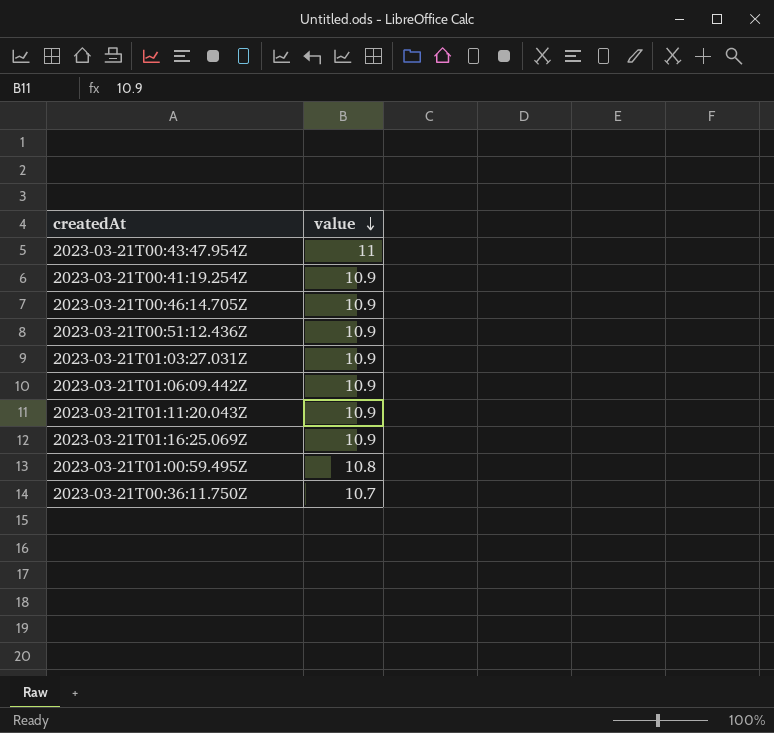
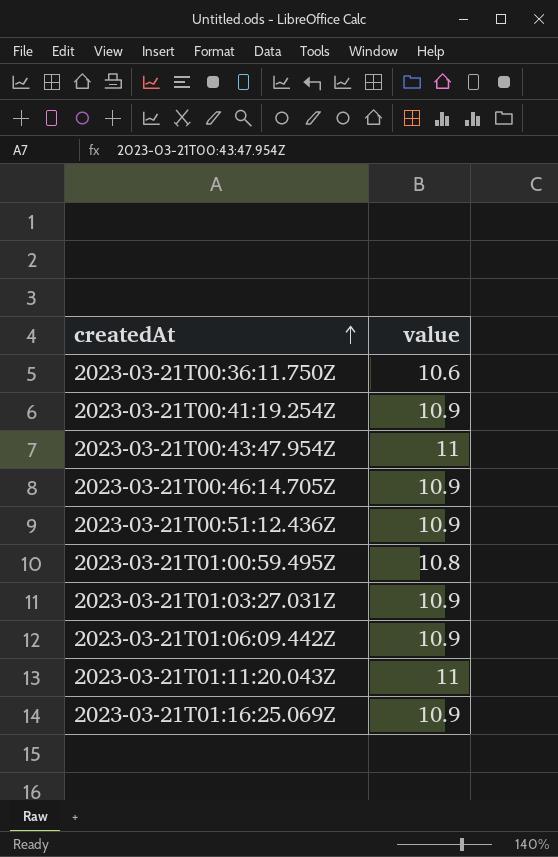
row order: value descending -> createdAt ascending
2023-03-21T00:36:11.750Z | value: 10.7 -> 10.6
2023-03-21T01:11:20.043Z | value: 10.9 -> 11

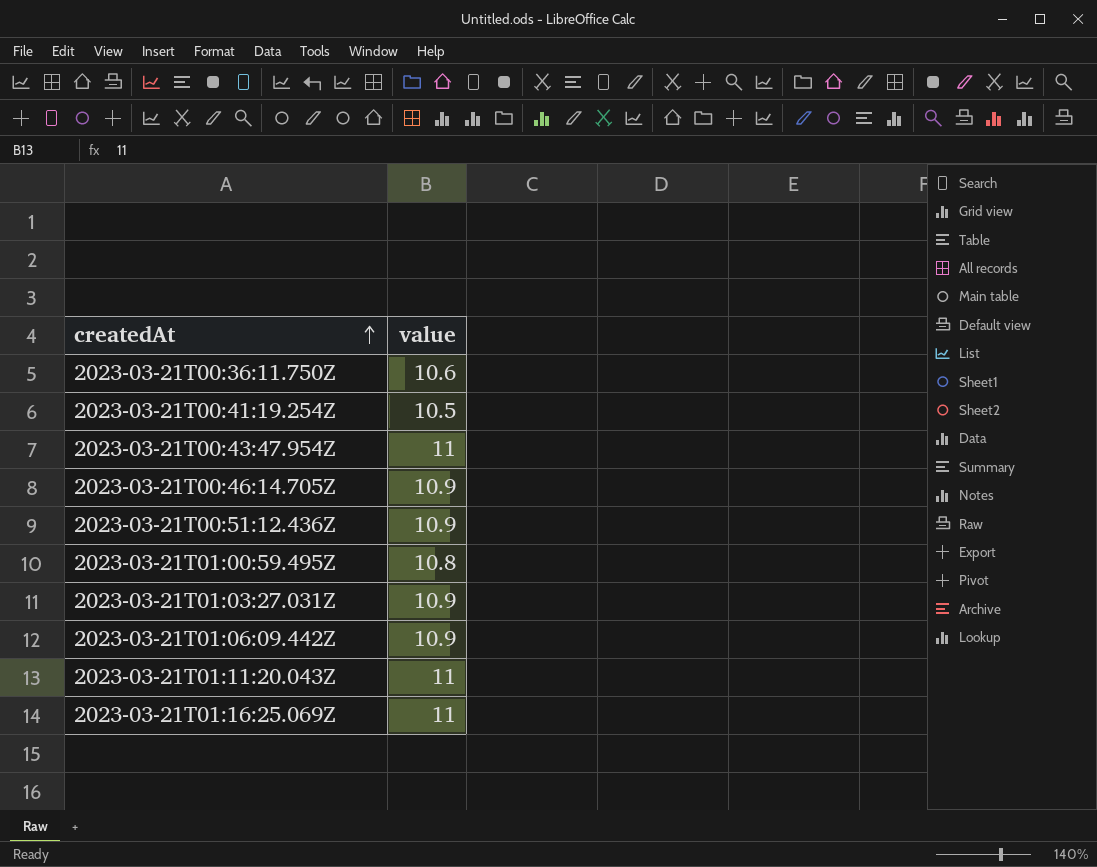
2023-03-21T00:41:19.254Z | value: 10.9 -> 10.5
2023-03-21T01:16:25.069Z | value: 10.9 -> 11

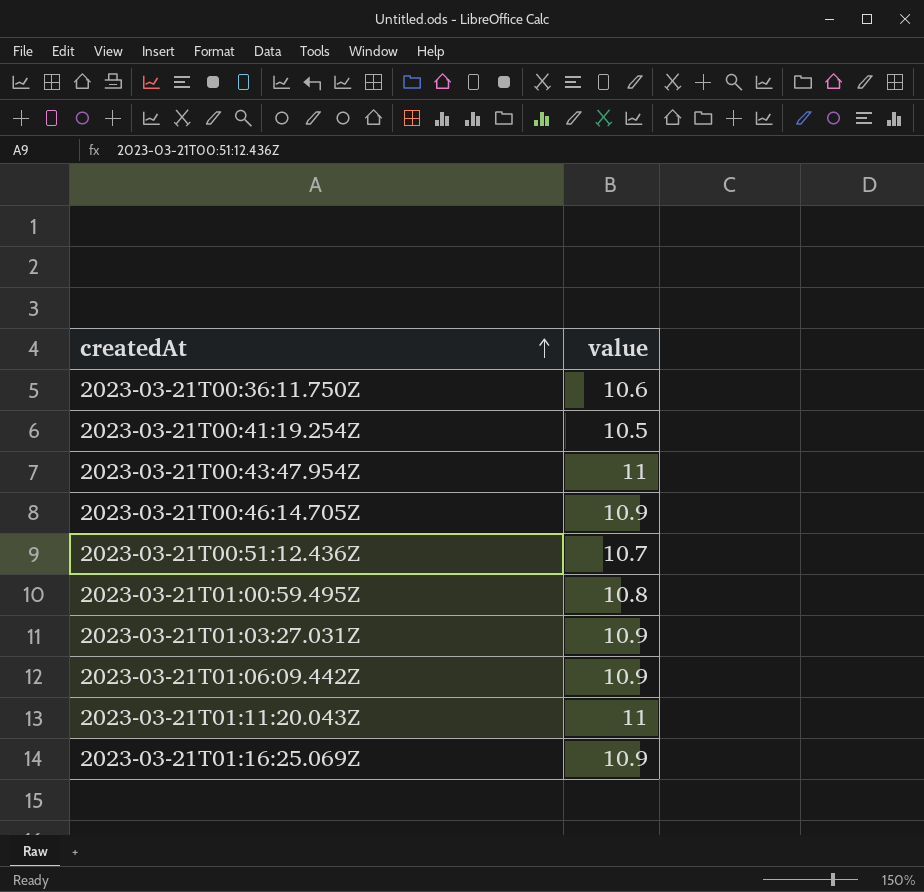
2023-03-21T00:51:12.436Z | value: 10.9 -> 10.7
2023-03-21T01:16:25.069Z | value: 11 -> 10.9

